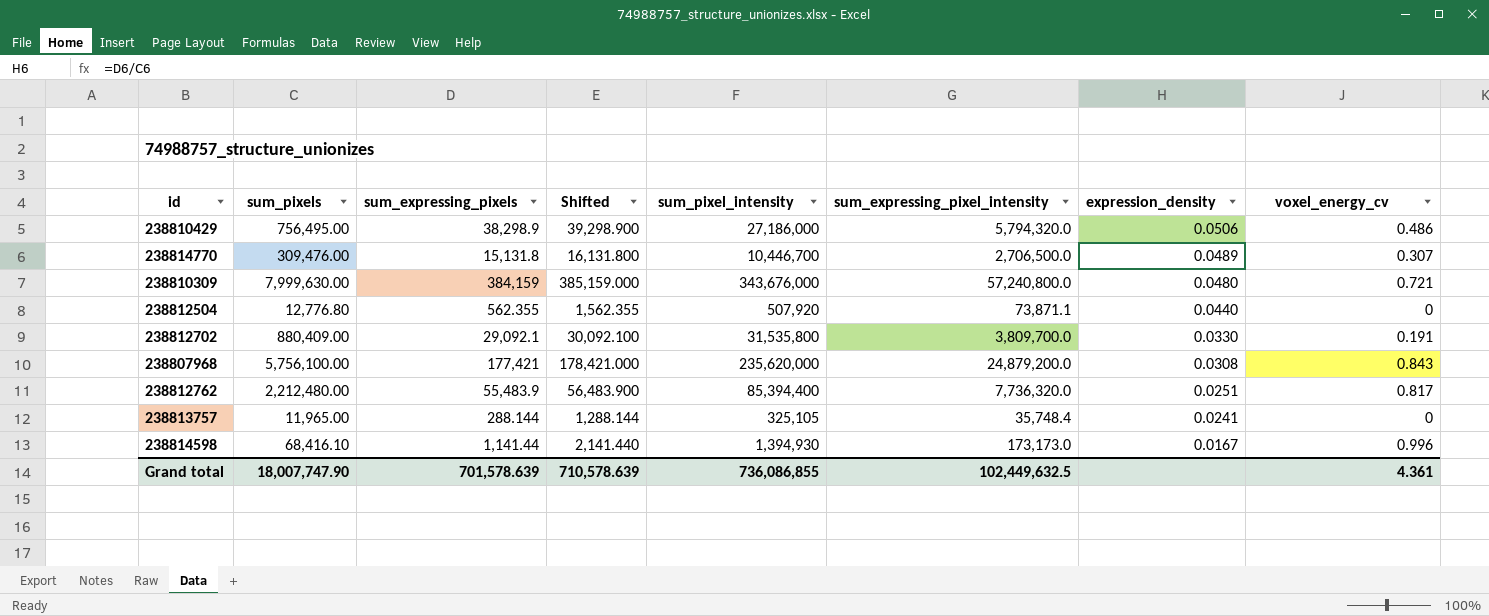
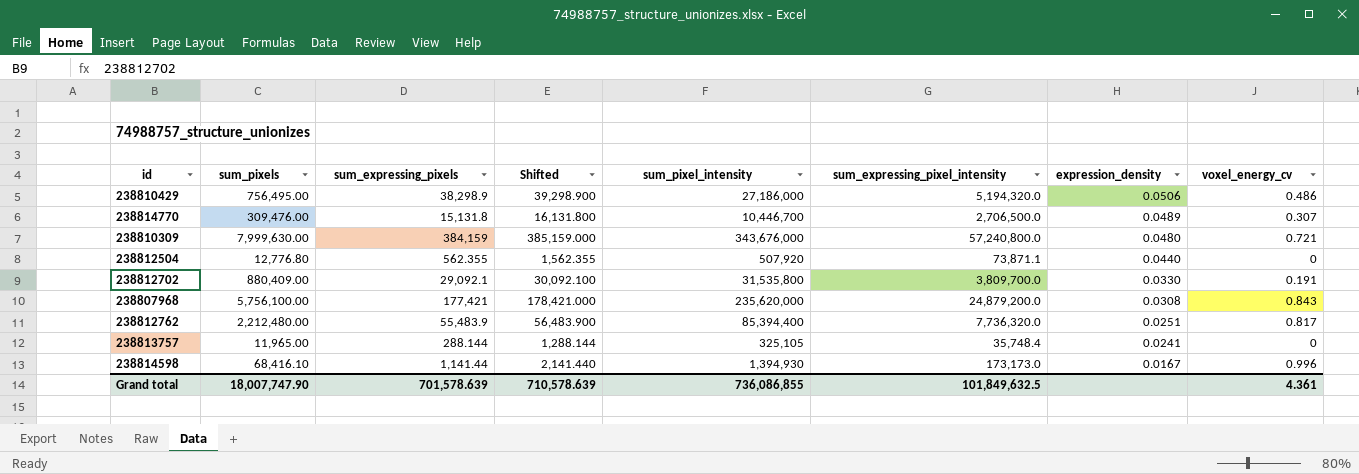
238810429 | sum_expressing_pixel_intensity: 5,794,320.0 -> 5,194,320.0
Grand total | sum_expressing_pixel_intensity: 102,449,632.5 -> 101,849,632.5

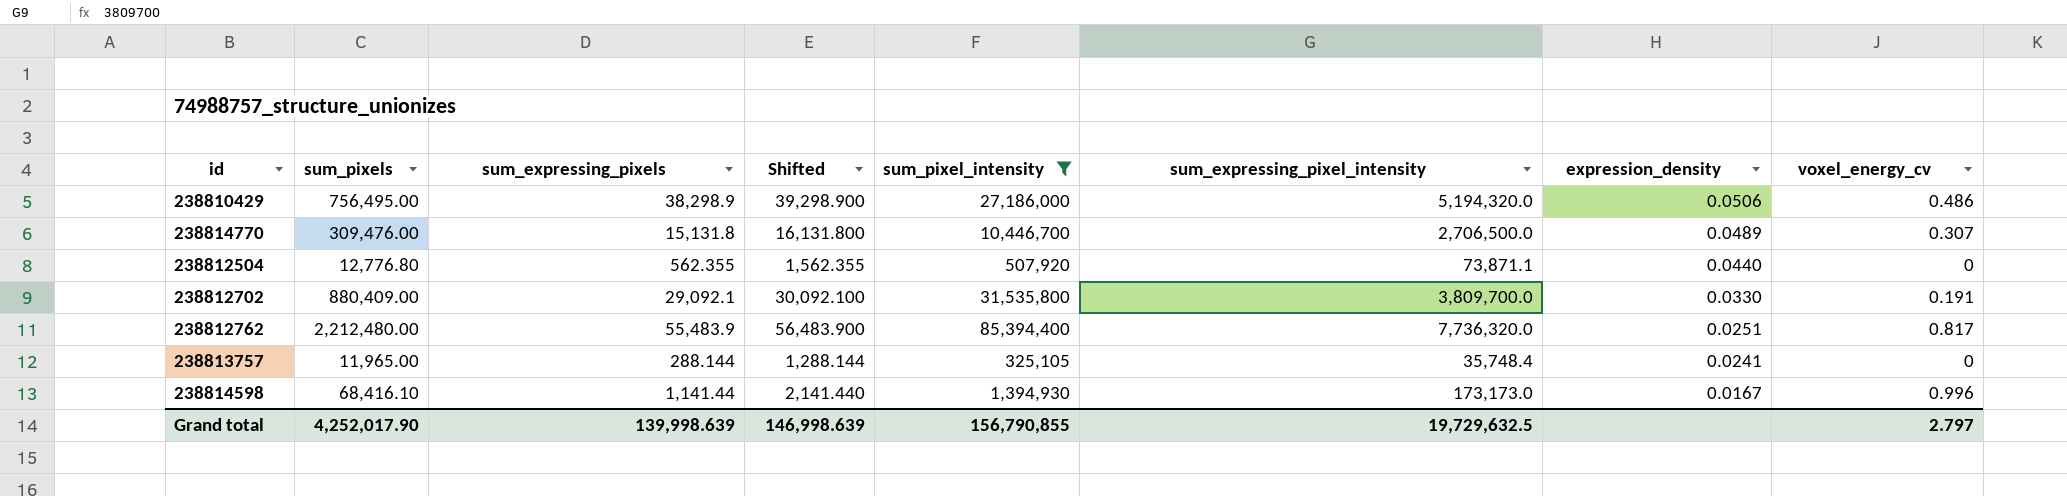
filter: none -> sum_pixel_intensity <= 85,394,400
Grand total | sum_pixels: 18,007,747.90 -> 4,252,017.90
Grand total | sum_expressing_pixels: 701,578.639 -> 139,998.639
Grand total | Shifted: 710,578.639 -> 146,998.639
Grand total | sum_pixel_intensity: 736,086,855 -> 156,790,855
Grand total | sum_expressing_pixel_intensity: 101,849,632.5 -> 19,729,632.5
Grand total | voxel_energy_cv: 4.361 -> 2.797

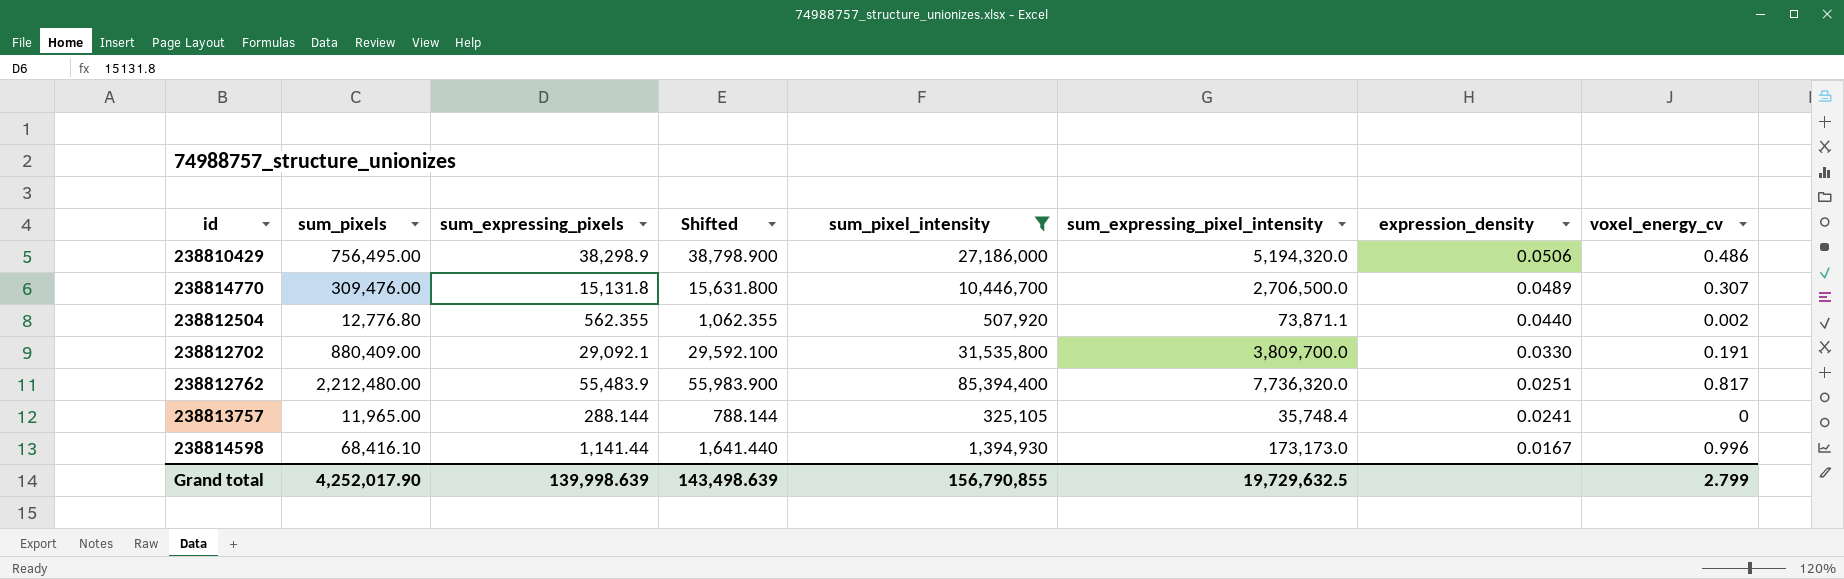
column Shifted | formula: [sum_expressing_pixels] + 1000 -> [sum_expressing_pixels] + 500
238812504 | voxel_energy_cv: 0 -> 0.002
Grand total | Shifted: 146,998.639 -> 143,498.639
Grand total | voxel_energy_cv: 2.797 -> 2.799

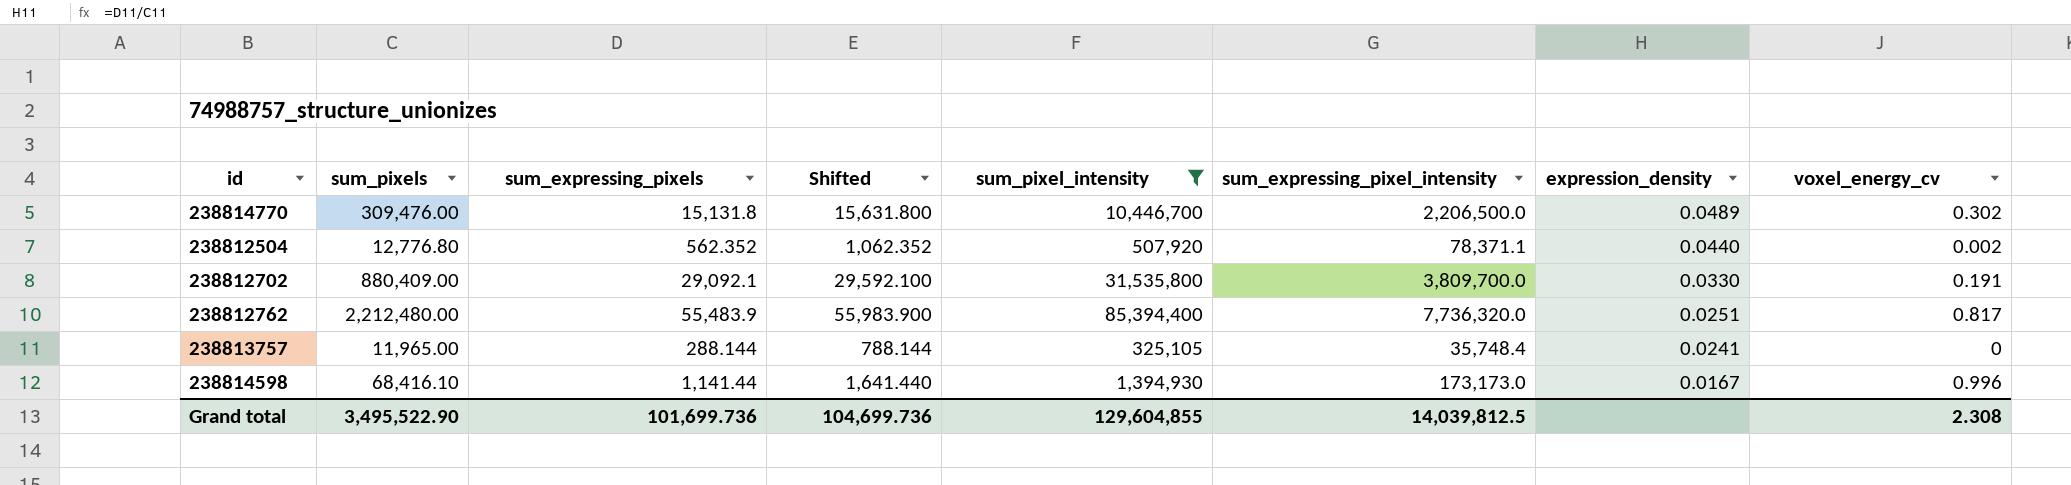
row 238810429: 756,495.00 | 38,298.9 | 38,798.900 | 27,186,000 | 5,194,320.0 | 0.0506 | 0.486 -> none
238814770 | sum_expressing_pixel_intensity: 2,706,500.0 -> 2,206,500.0
238814770 | voxel_energy_cv: 0.307 -> 0.302
238812504 | sum_expressing_pixels: 562.355 -> 562.352
238812504 | Shifted: 1,062.355 -> 1,062.352
238812504 | sum_expressing_pixel_intensity: 73,871.1 -> 78,371.1
Grand total | sum_pixels: 4,252,017.90 -> 3,495,522.90
Grand total | sum_expressing_pixels: 139,998.639 -> 101,699.736
Grand total | Shifted: 143,498.639 -> 104,699.736
Grand total | sum_pixel_intensity: 156,790,855 -> 129,604,855
Grand total | sum_expressing_pixel_intensity: 19,729,632.5 -> 14,039,812.5
Grand total | voxel_energy_cv: 2.799 -> 2.308

